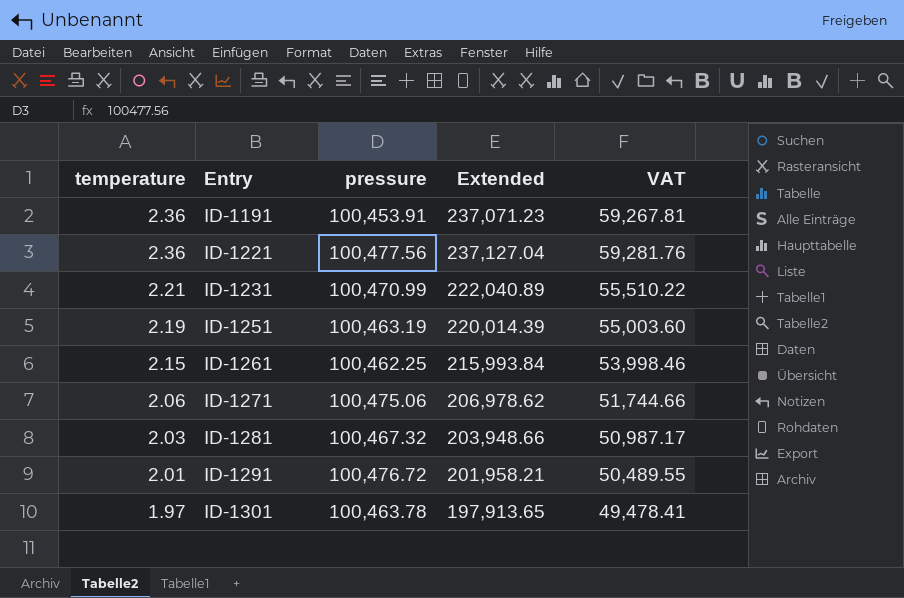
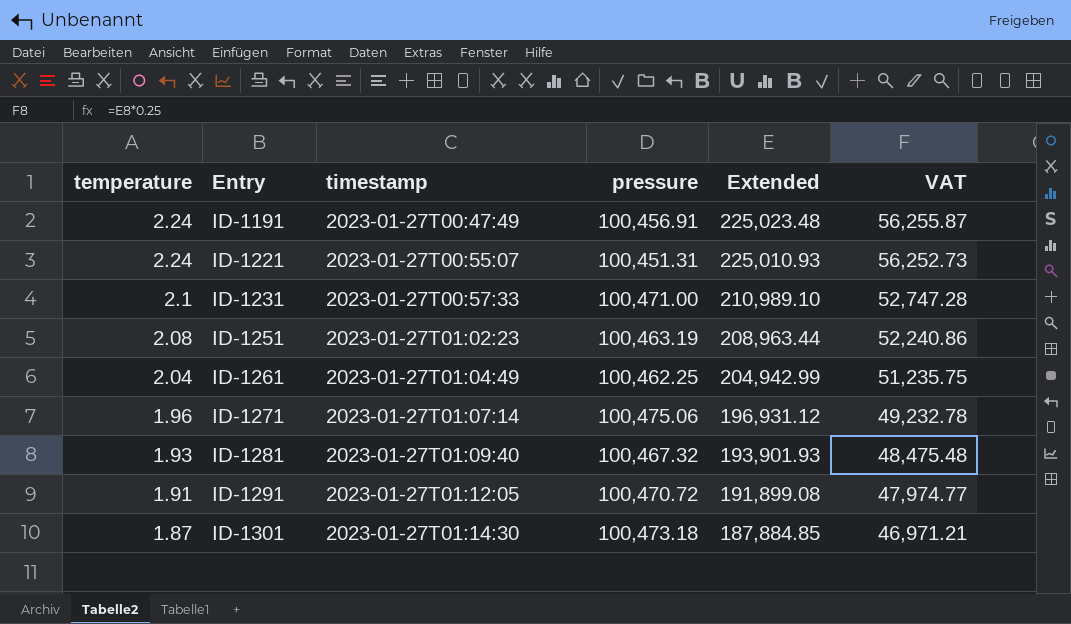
column timestamp | position: none -> 3
ID-1191 | temperature: 2.36 -> 2.24
ID-1191 | pressure: 100,453.91 -> 100,456.91
ID-1191 | Extended: 237,071.23 -> 225,023.48
ID-1191 | VAT: 59,267.81 -> 56,255.87
ID-1221 | temperature: 2.36 -> 2.24
ID-1221 | pressure: 100,477.56 -> 100,451.31
ID-1221 | Extended: 237,127.04 -> 225,010.93
ID-1221 | VAT: 59,281.76 -> 56,252.73
ID-1231 | temperature: 2.21 -> 2.1
ID-1231 | pressure: 100,470.99 -> 100,471.00
ID-1231 | Extended: 222,040.89 -> 210,989.10
ID-1231 | VAT: 55,510.22 -> 52,747.28
ID-1251 | temperature: 2.19 -> 2.08
ID-1251 | Extended: 220,014.39 -> 208,963.44
ID-1251 | VAT: 55,003.60 -> 52,240.86
ID-1261 | temperature: 2.15 -> 2.04
ID-1261 | Extended: 215,993.84 -> 204,942.99
ID-1261 | VAT: 53,998.46 -> 51,235.75
ID-1271 | temperature: 2.06 -> 1.96
ID-1271 | Extended: 206,978.62 -> 196,931.12
ID-1271 | VAT: 51,744.66 -> 49,232.78
ID-1281 | temperature: 2.03 -> 1.93
ID-1281 | Extended: 203,948.66 -> 193,901.93
ID-1281 | VAT: 50,987.17 -> 48,475.48
ID-1291 | temperature: 2.01 -> 1.91
ID-1291 | pressure: 100,476.72 -> 100,470.72
ID-1291 | Extended: 201,958.21 -> 191,899.08
ID-1291 | VAT: 50,489.55 -> 47,974.77
ID-1301 | temperature: 1.97 -> 1.87
ID-1301 | pressure: 100,463.78 -> 100,473.18
ID-1301 | Extended: 197,913.65 -> 187,884.85
ID-1301 | VAT: 49,478.41 -> 46,971.21

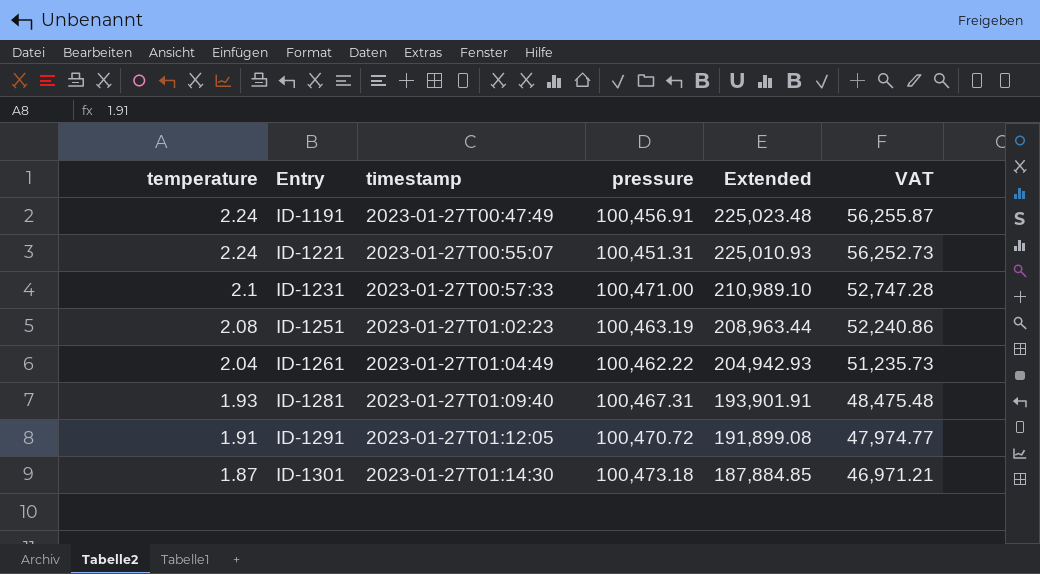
row ID-1271: 1.96 | 2023-01-27T01:07:14 | 100,475.06 | 196,931.12 | 49,232.78 -> none
ID-1261 | pressure: 100,462.25 -> 100,462.22
ID-1261 | Extended: 204,942.99 -> 204,942.93
ID-1261 | VAT: 51,235.75 -> 51,235.73
ID-1281 | pressure: 100,467.32 -> 100,467.31
ID-1281 | Extended: 193,901.93 -> 193,901.91

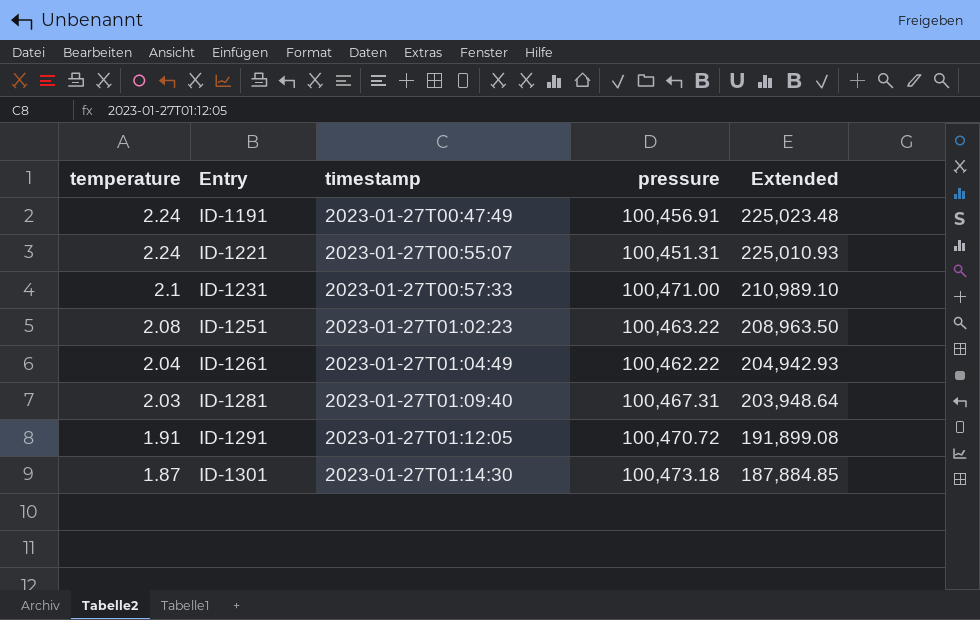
column VAT | formula: [Extended] * 0.25 -> none
ID-1251 | pressure: 100,463.19 -> 100,463.22
ID-1251 | Extended: 208,963.44 -> 208,963.50
ID-1281 | temperature: 1.93 -> 2.03
ID-1281 | Extended: 193,901.91 -> 203,948.64

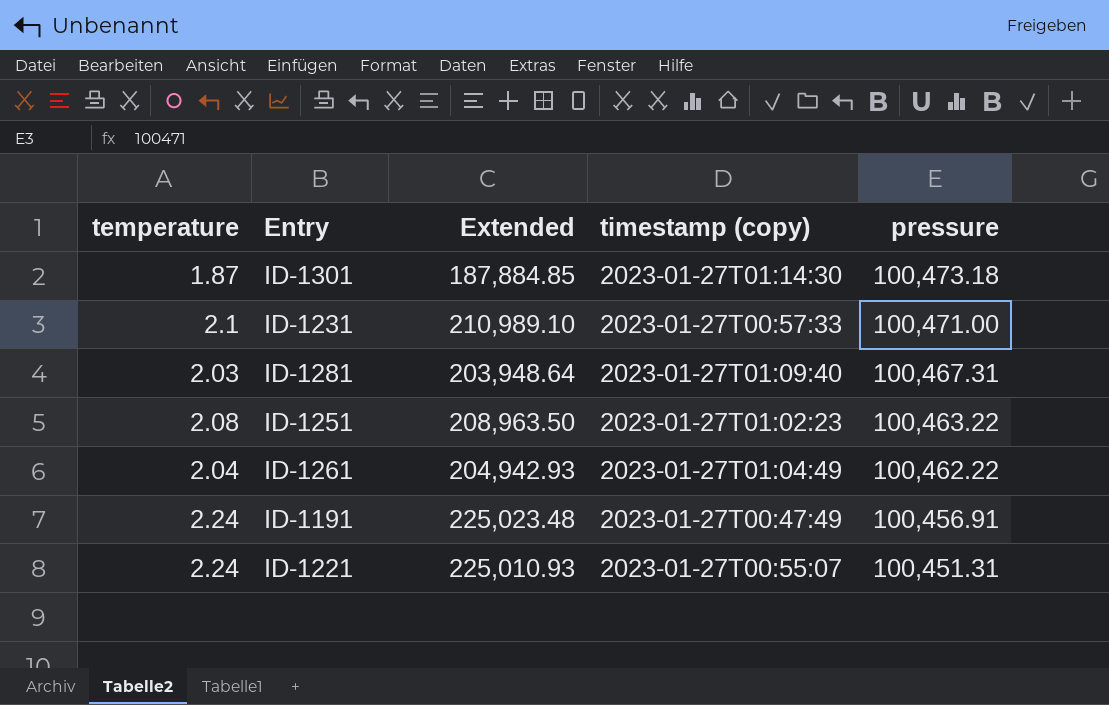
row order: temperature descending -> pressure descending
column Extended | position: 5 -> 3
column name: timestamp -> timestamp (copy)
row ID-1291: 1.91 | 2023-01-27T01:12:05 | 100,470.72 | 191,899.08 -> none

